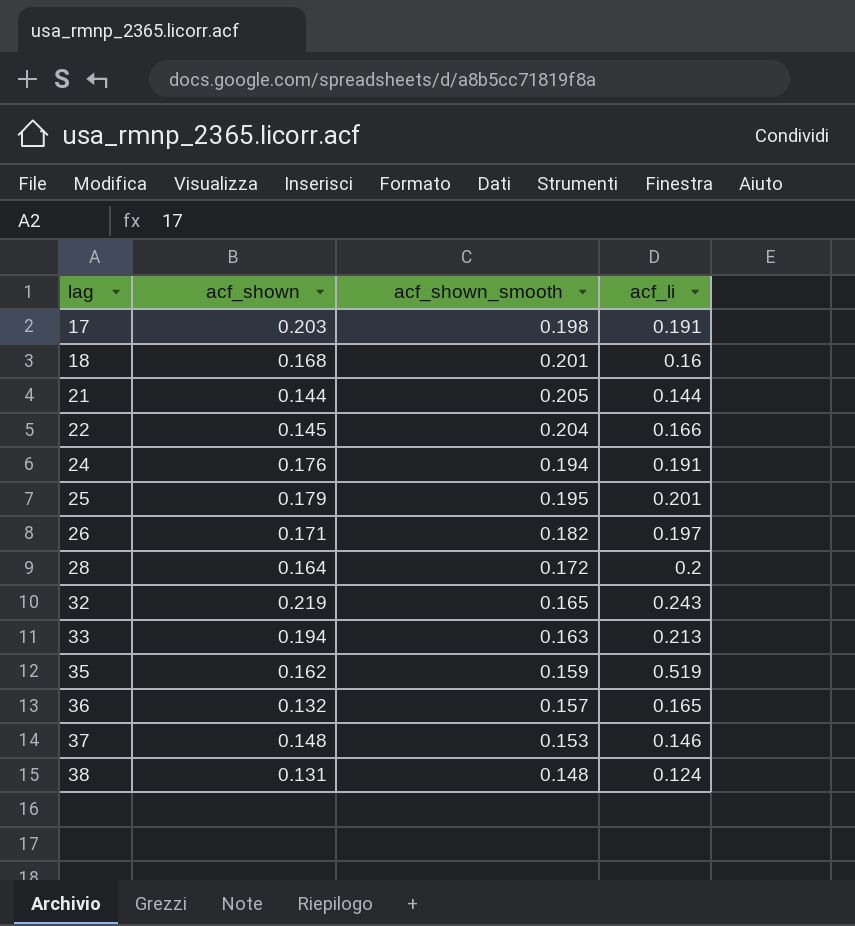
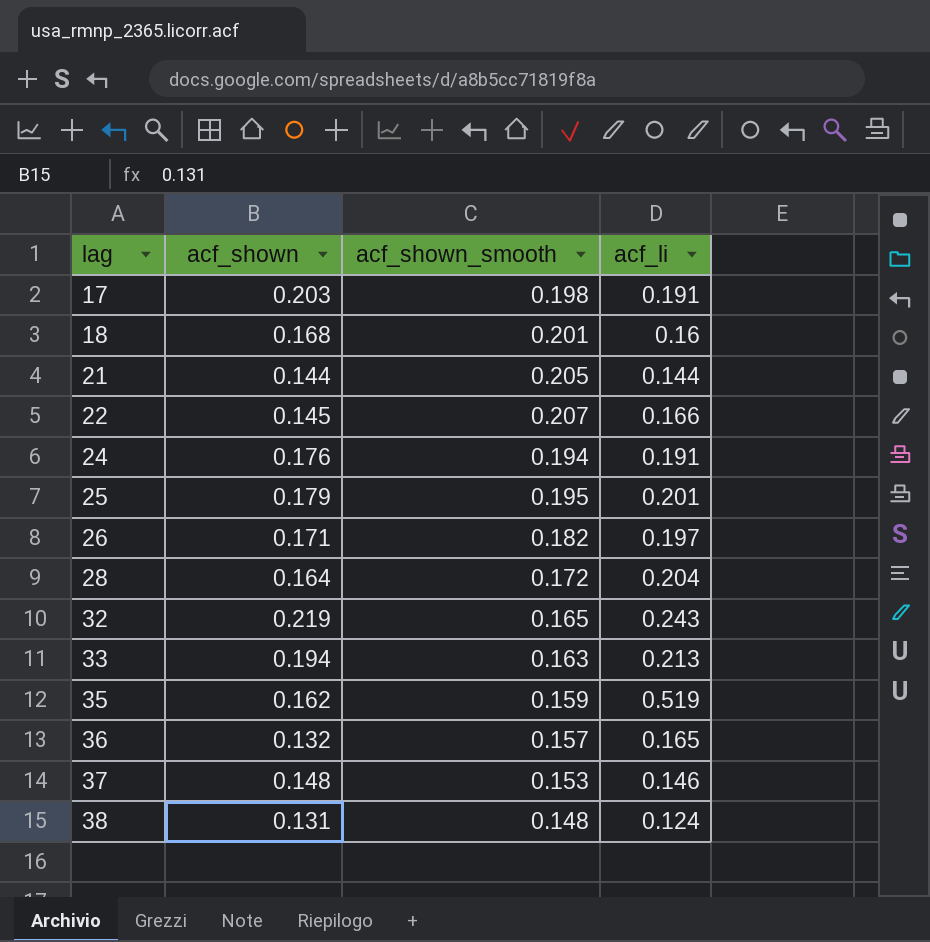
22 | acf_shown_smooth: 0.204 -> 0.207
28 | acf_li: 0.2 -> 0.204

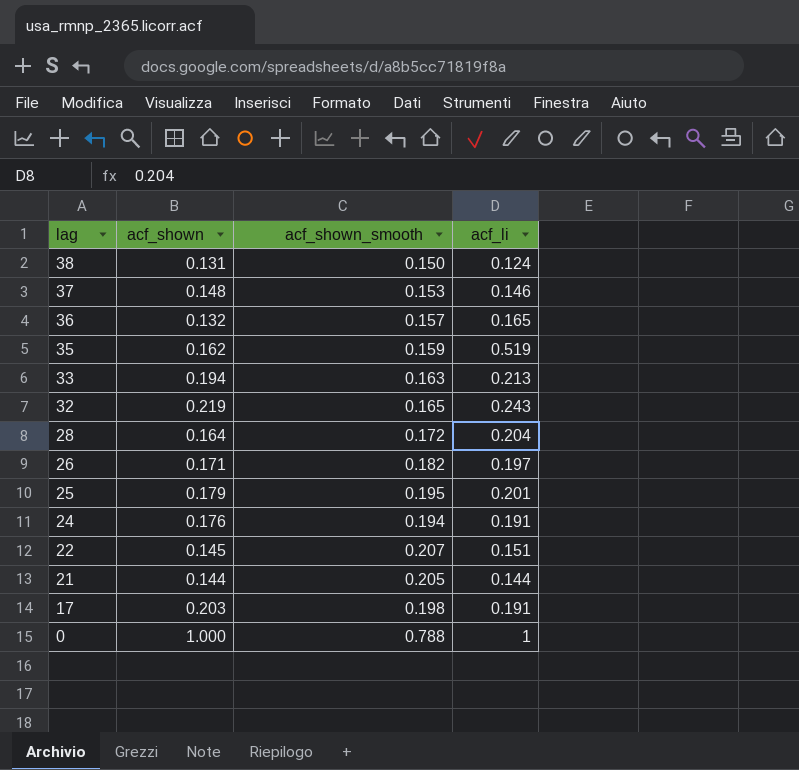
row order: lag ascending -> lag descending
row 18: 0.168 | 0.201 | 0.16 -> none
38 | acf_shown_smooth: 0.148 -> 0.150
22 | acf_li: 0.166 -> 0.151
row 0: none -> 1.000 | 0.788 | 1

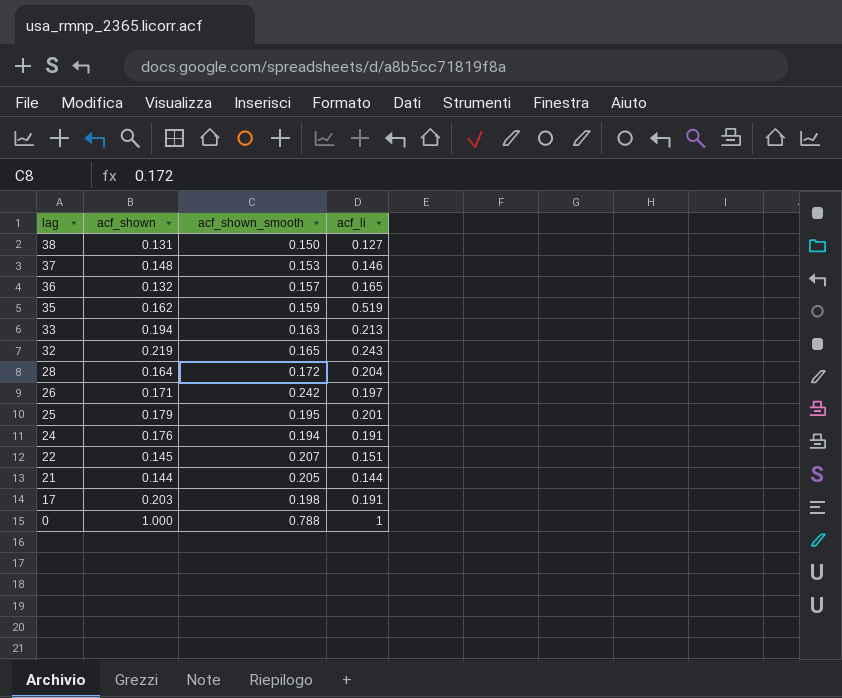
38 | acf_li: 0.124 -> 0.127
26 | acf_shown_smooth: 0.182 -> 0.242

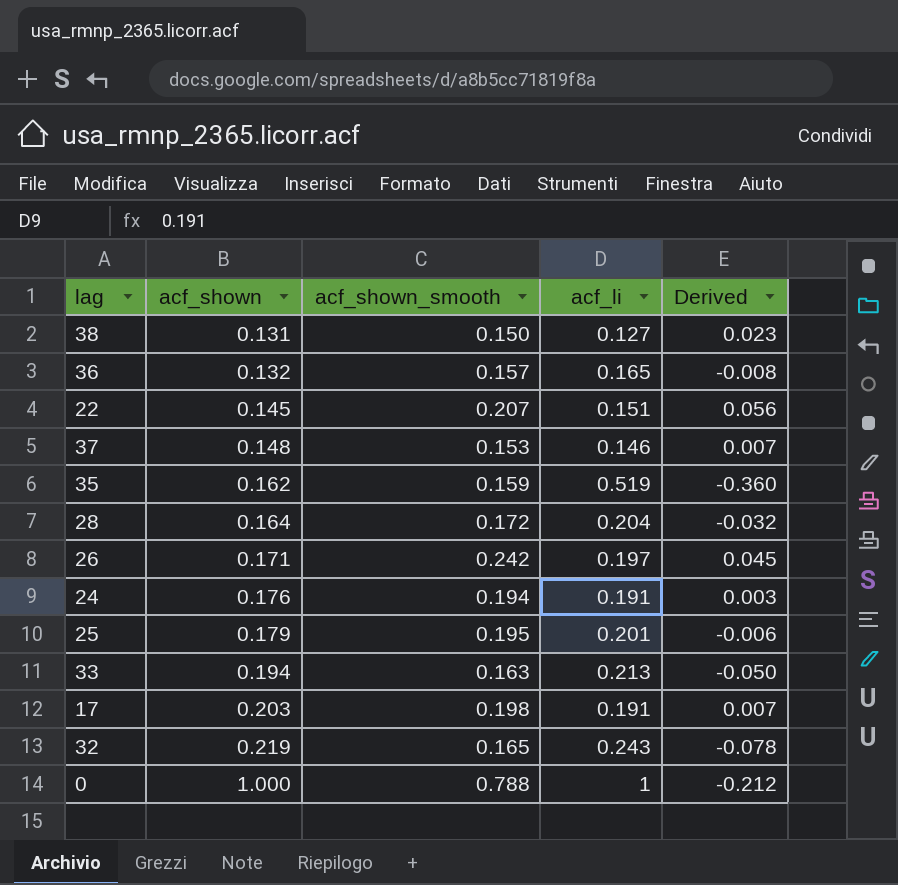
row order: lag descending -> acf_shown ascending
column Derived | formula: none -> [acf_shown_smooth] - [acf_li]
row 21: 0.144 | 0.205 | 0.144 -> none

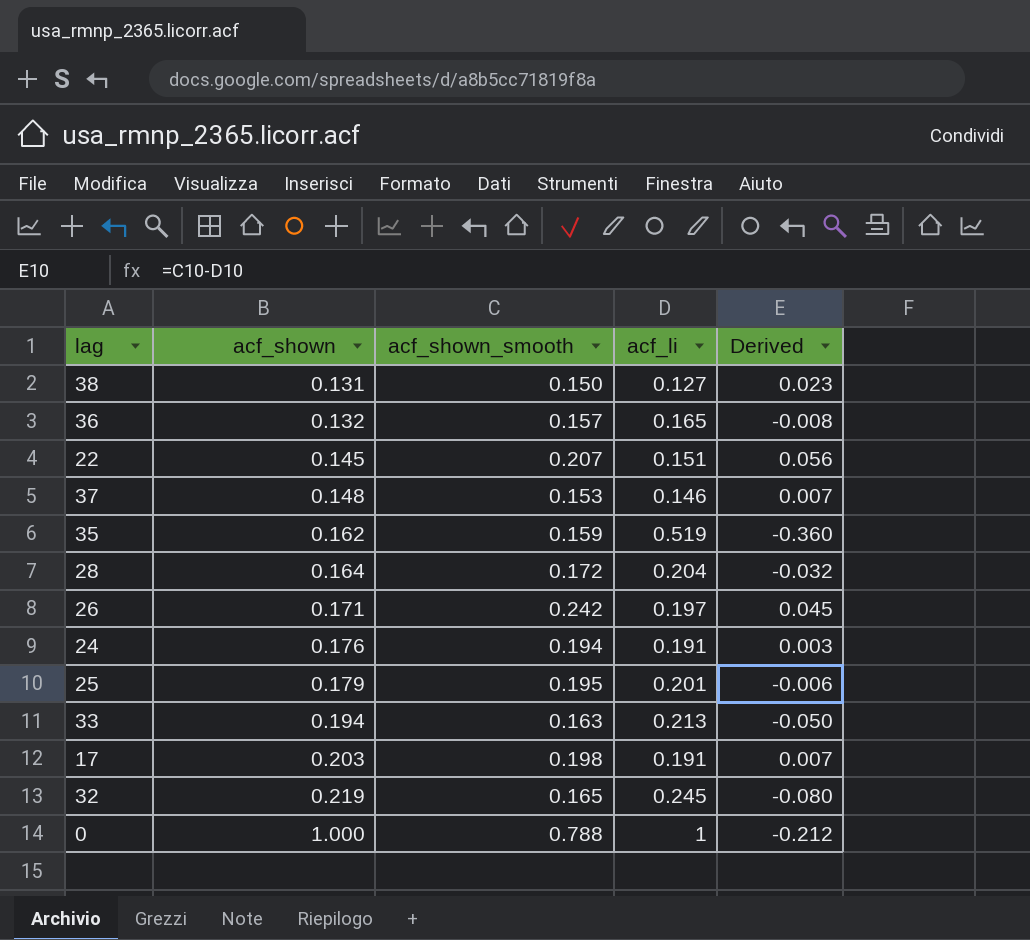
32 | acf_li: 0.243 -> 0.245
32 | Derived: -0.078 -> -0.080

